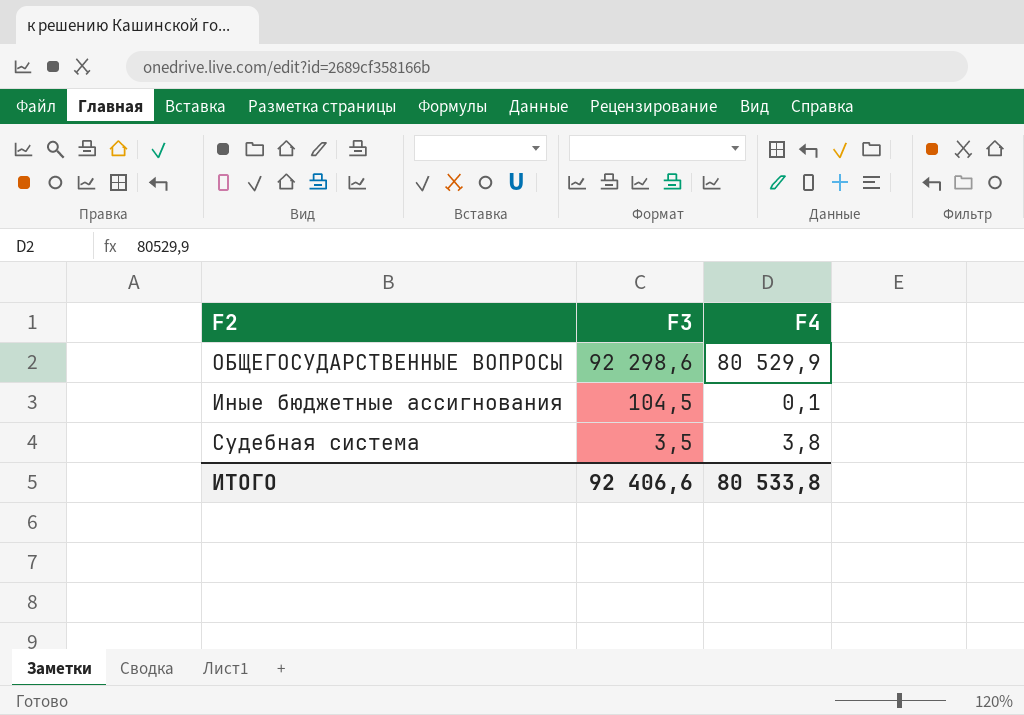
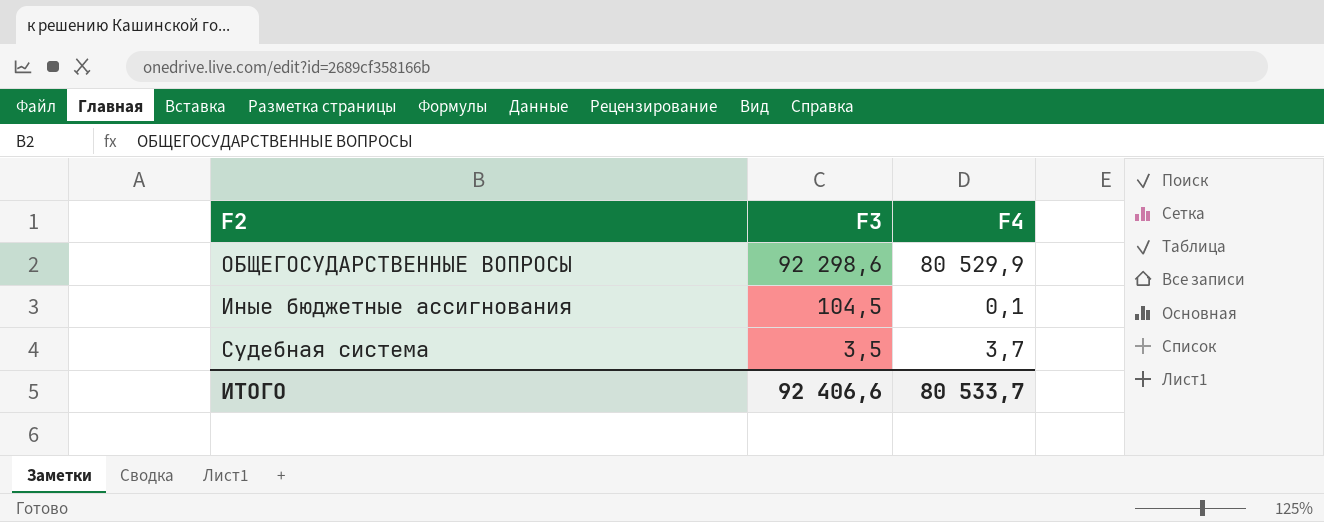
Судебная система | F4: 3,8 -> 3,7
ИТОГО | F4: 80 533,8 -> 80 533,7

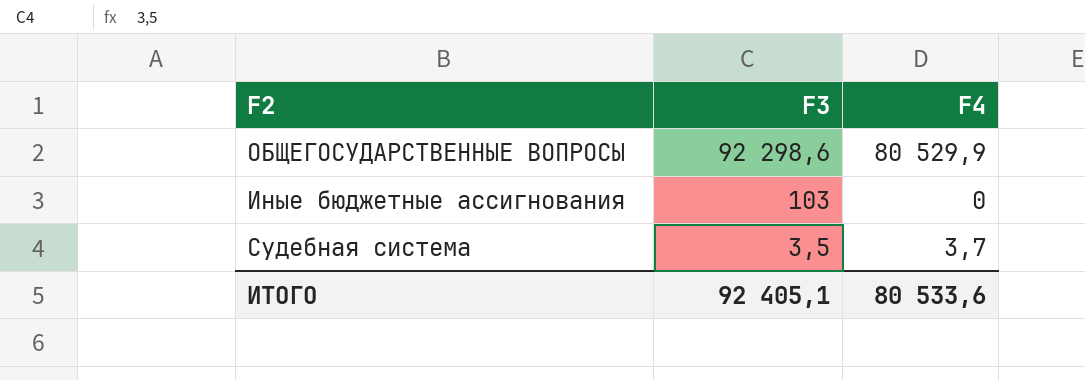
Иные бюджетные ассигнования | F3: 104,5 -> 103
Иные бюджетные ассигнования | F4: 0,1 -> 0
ИТОГО | F3: 92 406,6 -> 92 405,1
ИТОГО | F4: 80 533,7 -> 80 533,6

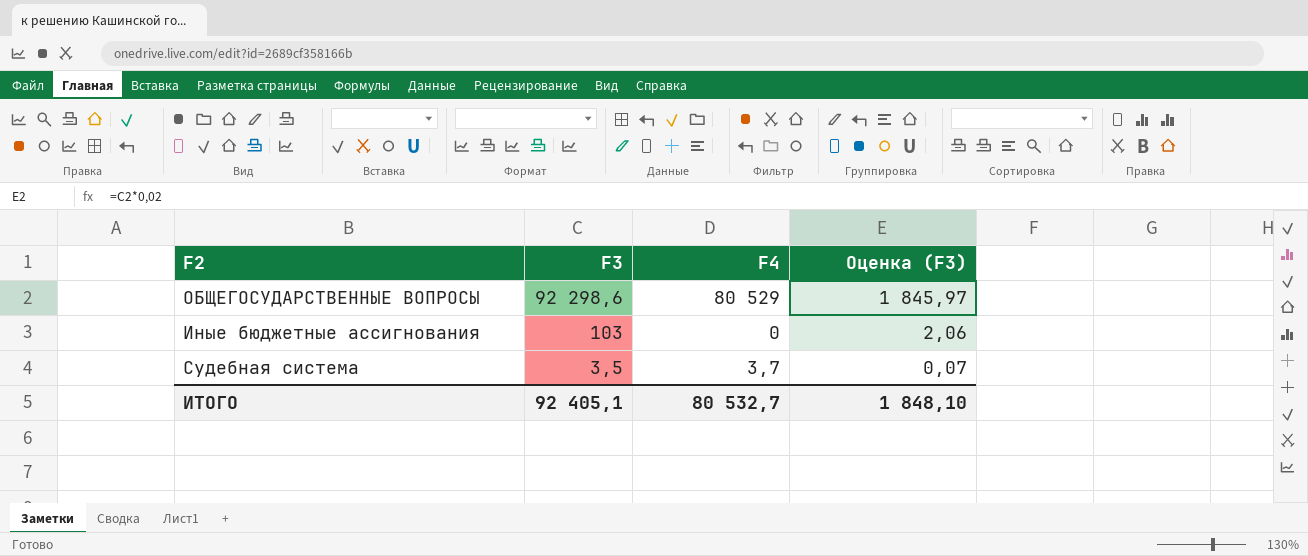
column Оценка (F3) | formula: none -> [F3] * 0,02
ОБЩЕГОСУДАРСТВЕННЫЕ ВОПРОСЫ | F4: 80 529,9 -> 80 529
ИТОГО | F4: 80 533,6 -> 80 532,7

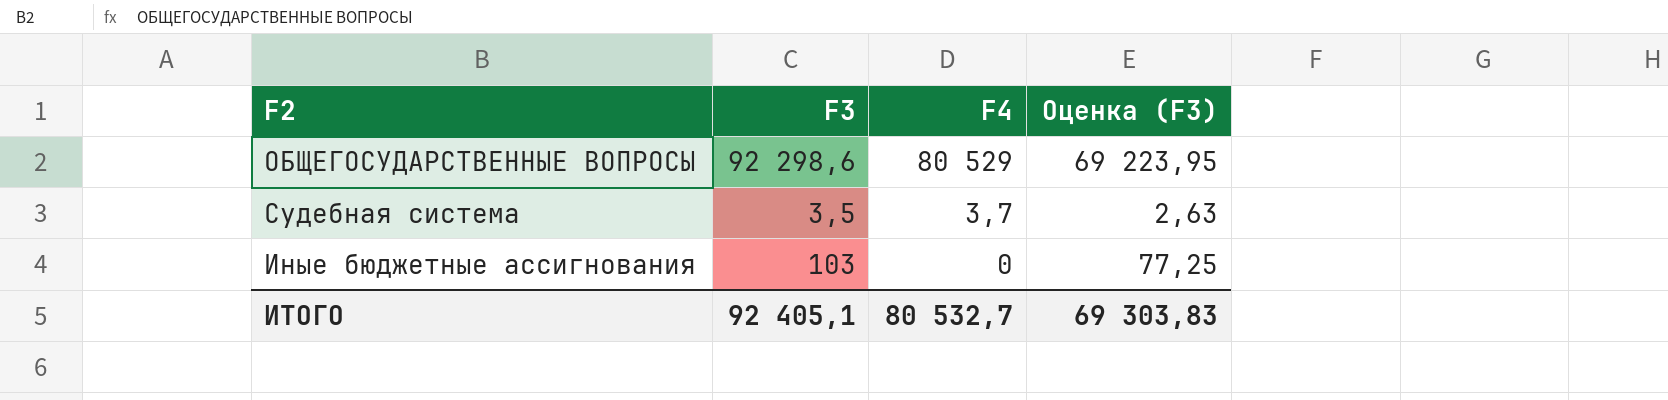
row order: F3 descending -> F4 descending
column Оценка (F3) | formula: [F3] * 0,02 -> [F3] * 0,75
ИТОГО | Оценка (F3): 1 848,10 -> 69 303,83

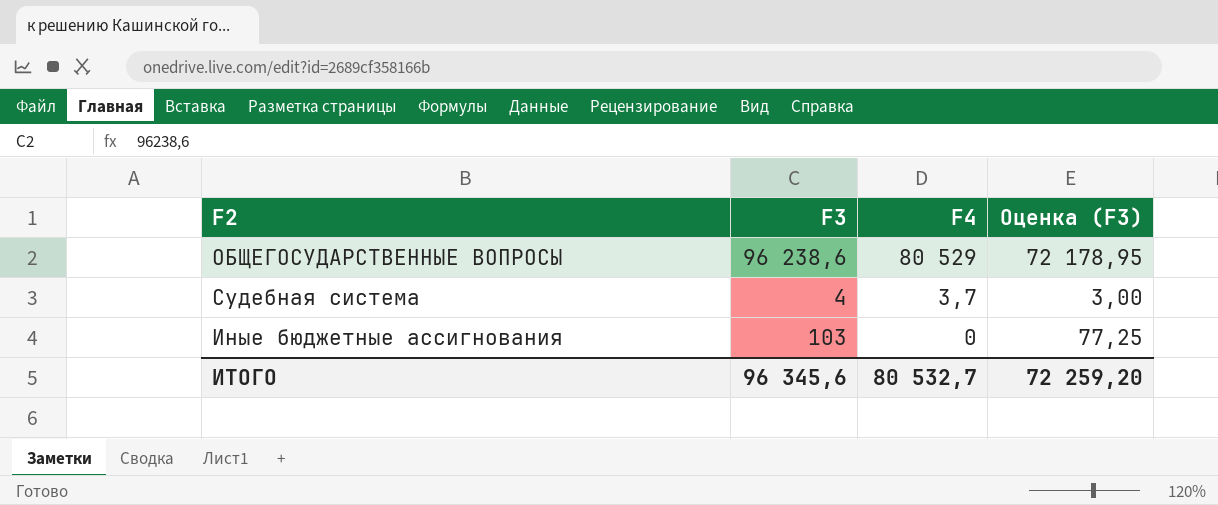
ОБЩЕГОСУДАРСТВЕННЫЕ ВОПРОСЫ | F3: 92 298,6 -> 96 238,6
ОБЩЕГОСУДАРСТВЕННЫЕ ВОПРОСЫ | Оценка (F3): 69 223,95 -> 72 178,95
Судебная система | F3: 3,5 -> 4
Судебная система | Оценка (F3): 2,63 -> 3,00
ИТОГО | F3: 92 405,1 -> 96 345,6
ИТОГО | Оценка (F3): 69 303,83 -> 72 259,20

